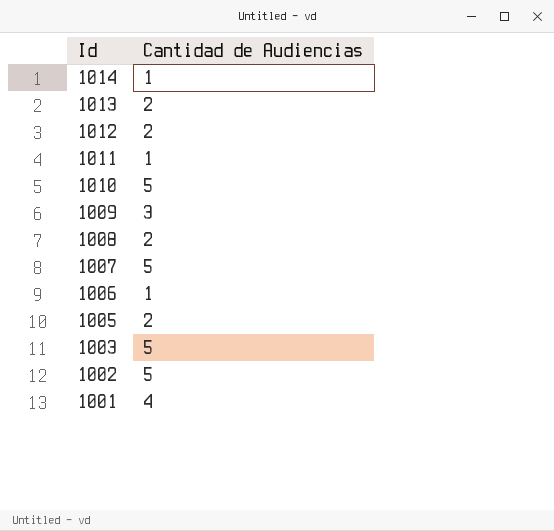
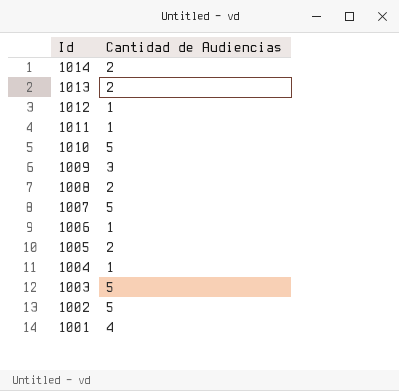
1014 | Cantidad de Audiencias: 1 -> 2
1012 | Cantidad de Audiencias: 2 -> 1
row 1004: none -> 1

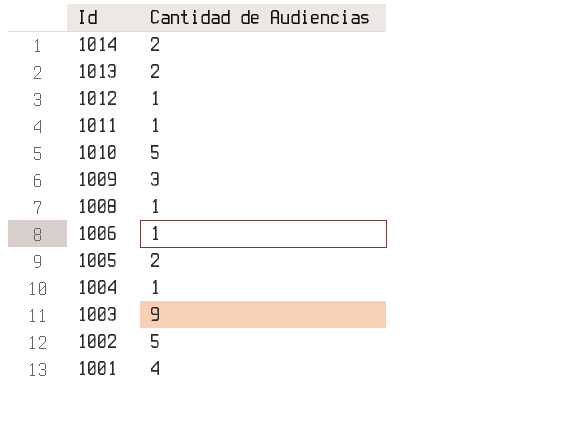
row 1007: 5 -> none
1008 | Cantidad de Audiencias: 2 -> 1
1003 | Cantidad de Audiencias: 5 -> 9

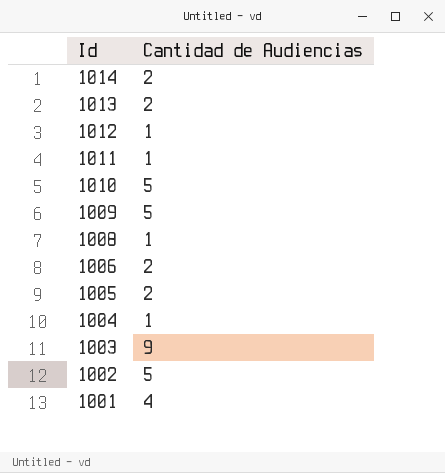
1009 | Cantidad de Audiencias: 3 -> 5
1006 | Cantidad de Audiencias: 1 -> 2

